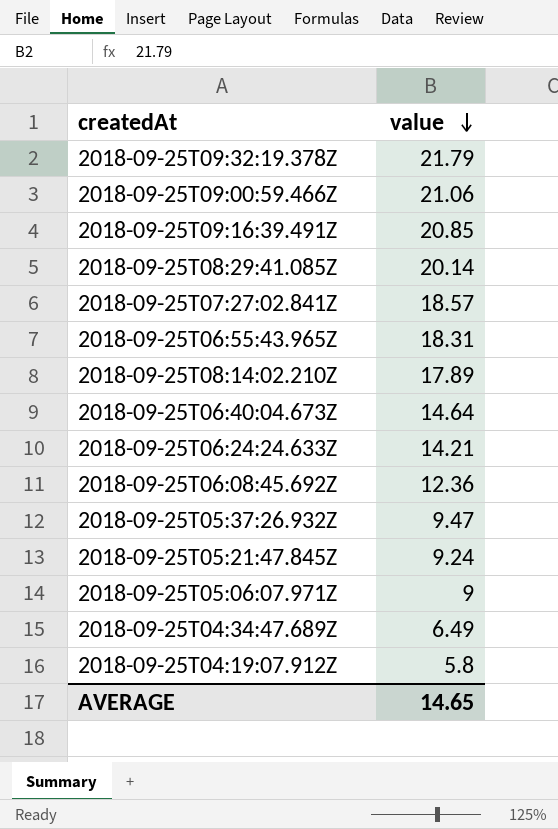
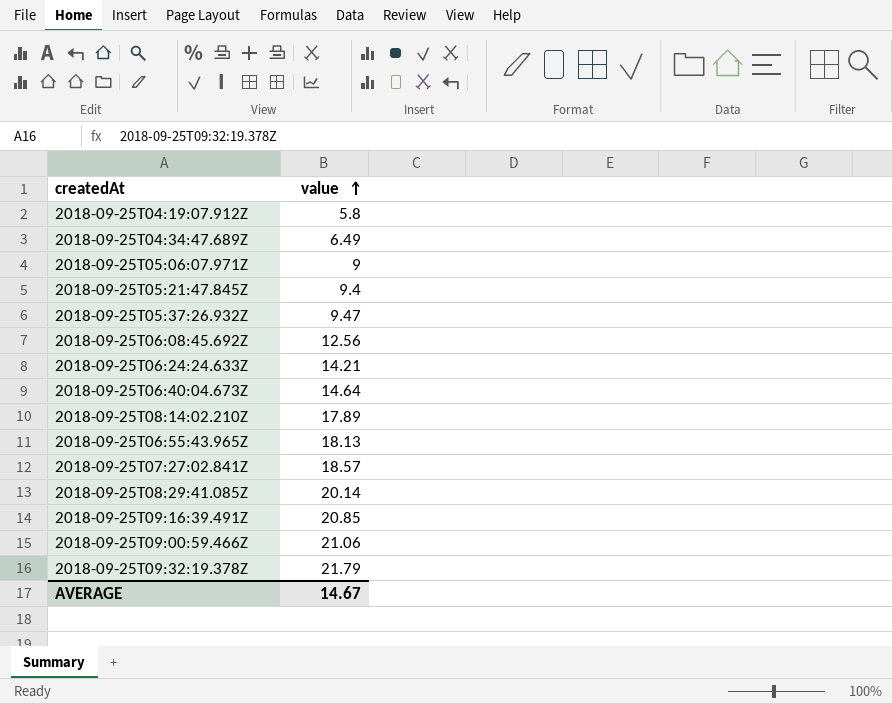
row order: value descending -> value ascending
2018-09-25T05:21:47.845Z | value: 9.24 -> 9.4
2018-09-25T06:08:45.692Z | value: 12.36 -> 12.56
2018-09-25T06:55:43.965Z | value: 18.31 -> 18.13
AVERAGE | value: 14.65 -> 14.67

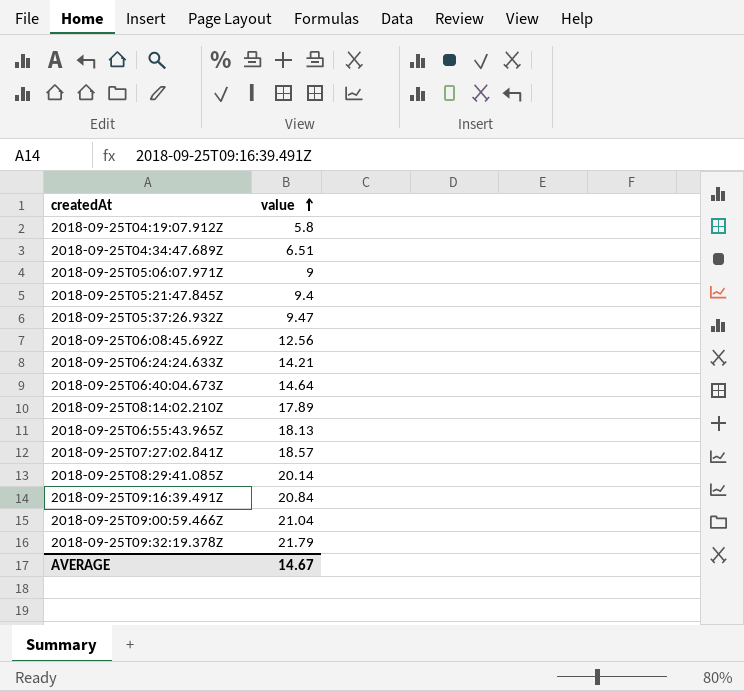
2018-09-25T04:34:47.689Z | value: 6.49 -> 6.51
2018-09-25T09:16:39.491Z | value: 20.85 -> 20.84
2018-09-25T09:00:59.466Z | value: 21.06 -> 21.04

